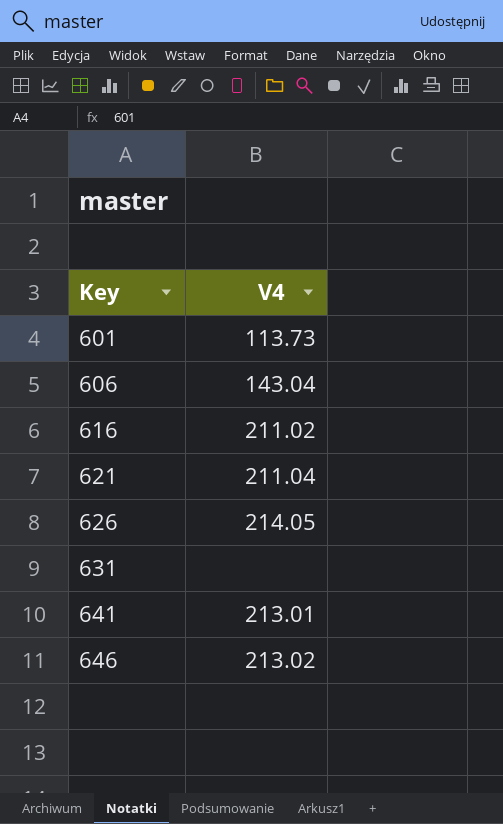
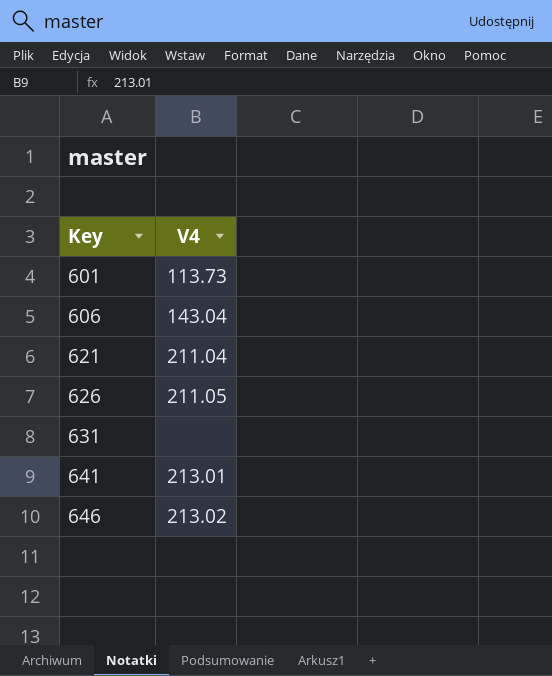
row 616: 211.02 -> none
626 | V4: 214.05 -> 211.05

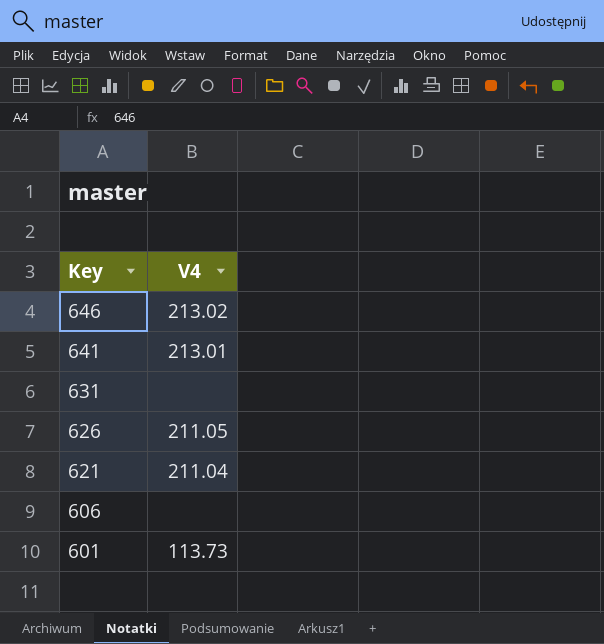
row order: Key ascending -> Key descending
606 | V4: 143.04 -> none

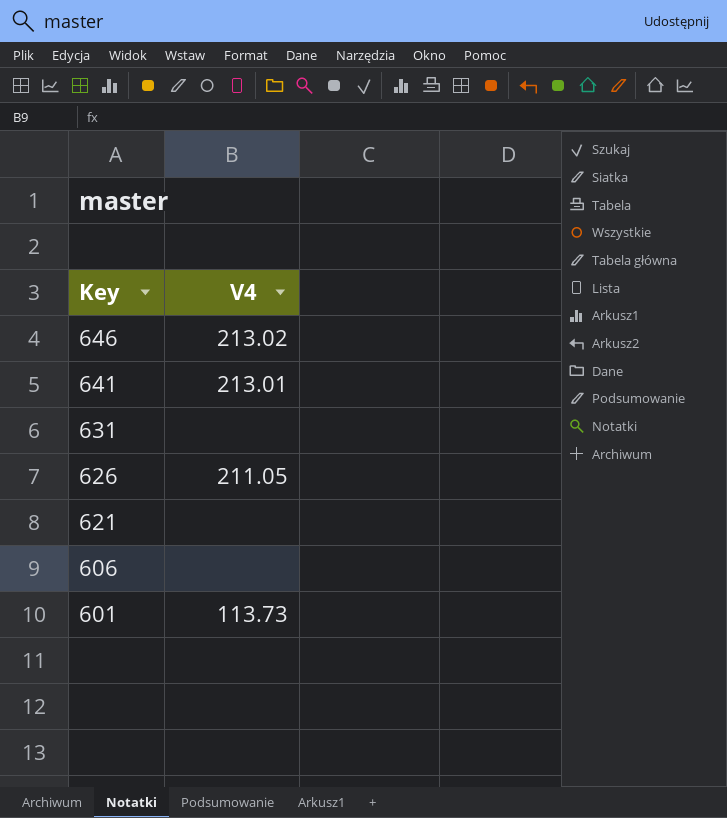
621 | V4: 211.04 -> none

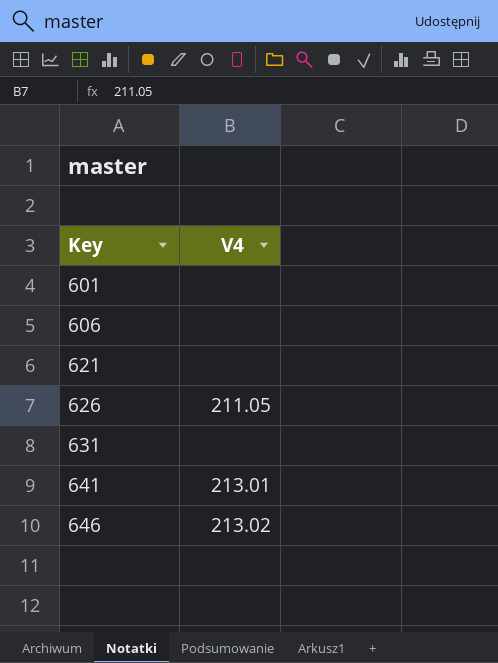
row order: Key descending -> Key ascending
601 | V4: 113.73 -> none

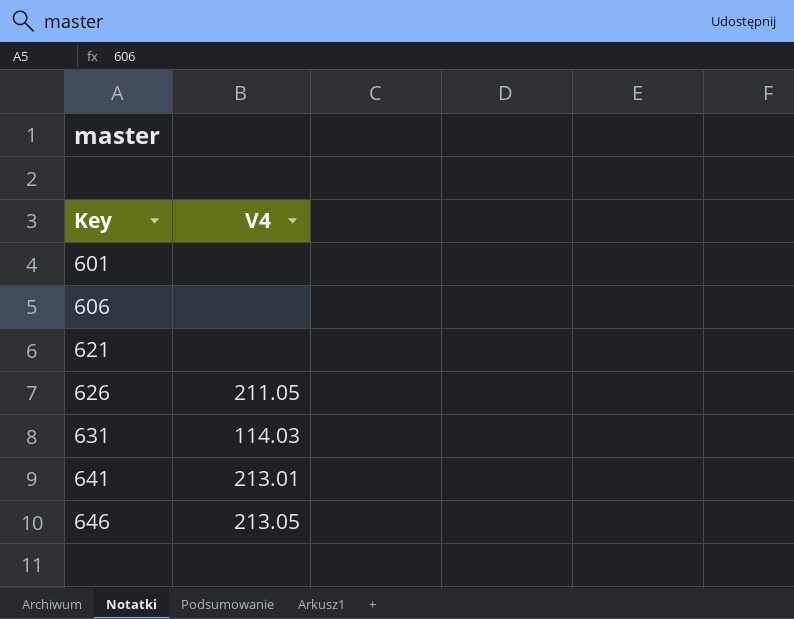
631 | V4: none -> 114.03
646 | V4: 213.02 -> 213.05

